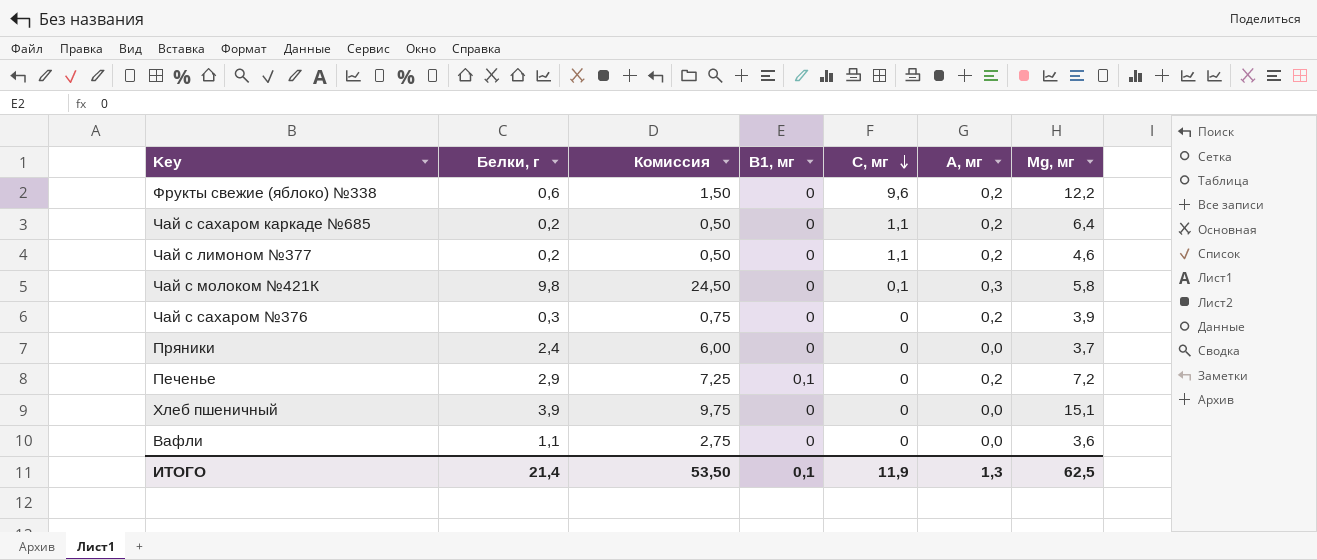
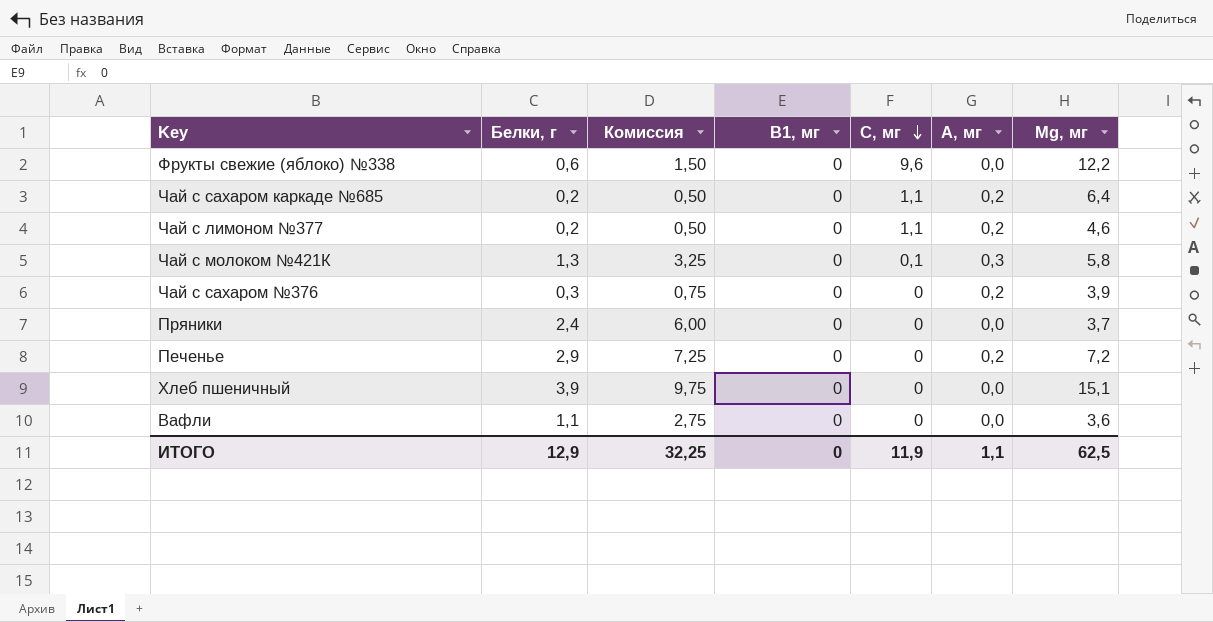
Фрукты свежие (яблоко) №338 | А, мг: 0,2 -> 0,0
Чай с молоком №421К | Белки, г: 9,8 -> 1,3
Чай с молоком №421К | Комиссия: 24,50 -> 3,25
Печенье | В1, мг: 0,1 -> 0
ИТОГО | Белки, г: 21,4 -> 12,9
ИТОГО | Комиссия: 53,50 -> 32,25
ИТОГО | В1, мг: 0,1 -> 0
ИТОГО | А, мг: 1,3 -> 1,1

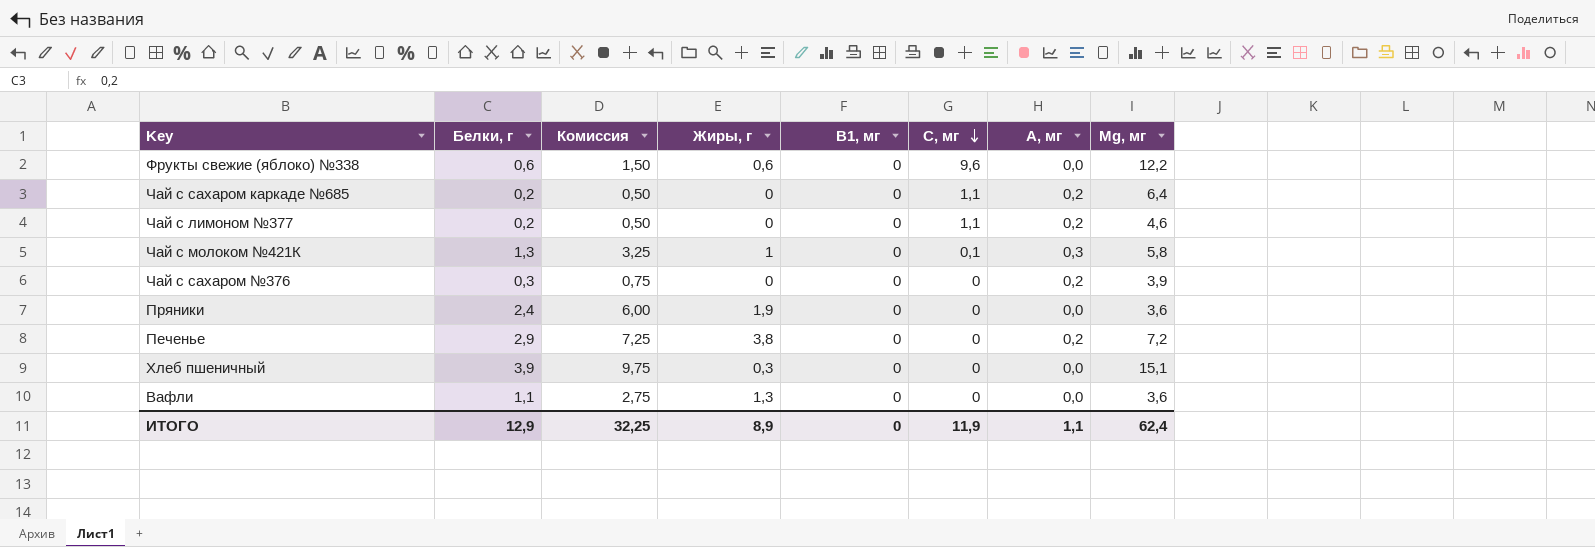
column Жиры, г | position: none -> 4
Пряники | Mg, мг: 3,7 -> 3,6
ИТОГО | Mg, мг: 62,5 -> 62,4

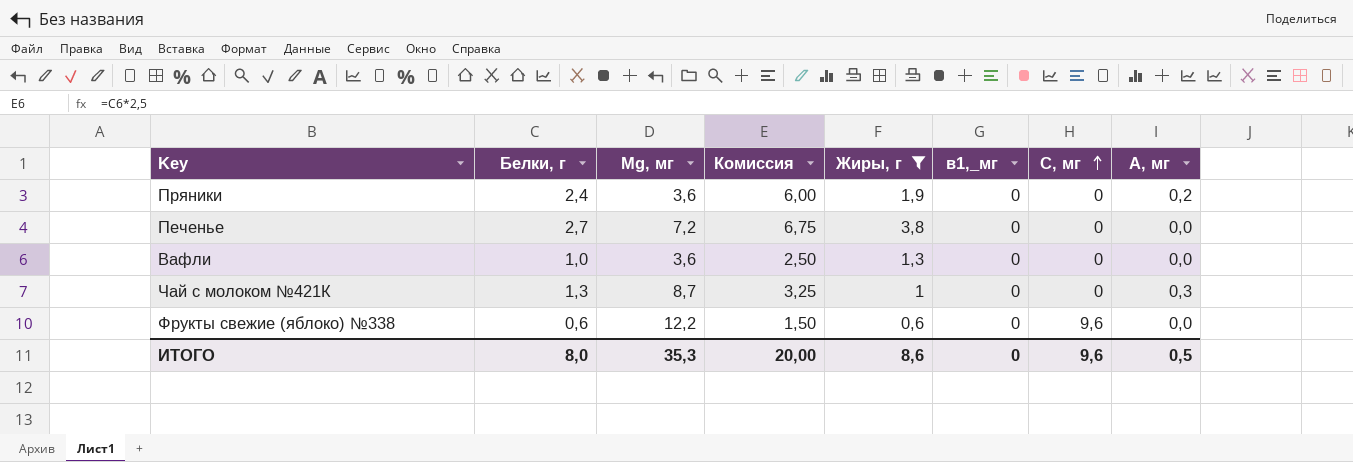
filter: none -> Жиры, г >= 0,6
row order: С, мг descending -> С, мг ascending
column Mg, мг | position: 8 -> 3
column name: В1, мг -> в1,_мг
Пряники | А, мг: 0,0 -> 0,2
Печенье | Белки, г: 2,9 -> 2,7
Печенье | Комиссия: 7,25 -> 6,75
Печенье | А, мг: 0,2 -> 0,0
Вафли | Белки, г: 1,1 -> 1,0
Вафли | Комиссия: 2,75 -> 2,50
Чай с молоком №421К | Mg, мг: 5,8 -> 8,7
Чай с молоком №421К | С, мг: 0,1 -> 0
ИТОГО | Белки, г: 12,9 -> 8,0
ИТОГО | Mg, мг: 62,4 -> 35,3
ИТОГО | Комиссия: 32,25 -> 20,00
ИТОГО | Жиры, г: 8,9 -> 8,6
ИТОГО | С, мг: 11,9 -> 9,6
ИТОГО | А, мг: 1,1 -> 0,5

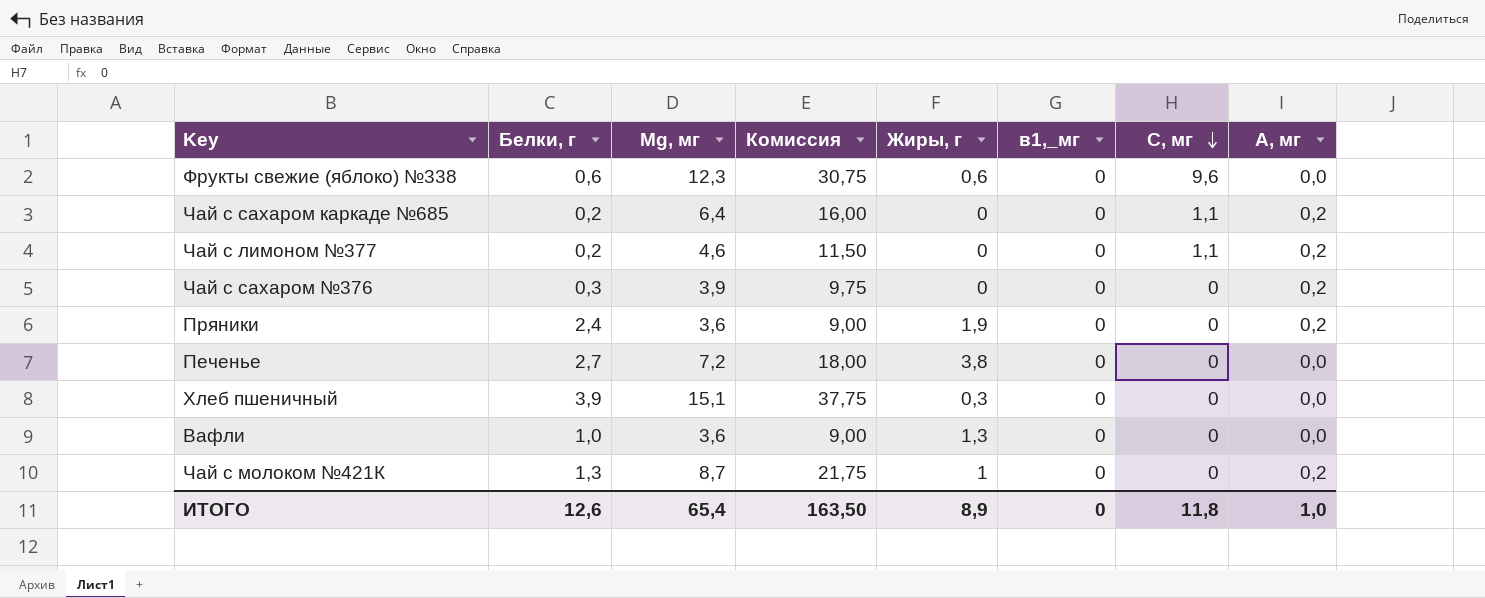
filter: Жиры, г >= 0,6 -> none
row order: С, мг ascending -> С, мг descending
column Комиссия | formula: [Белки, г] * 2,5 -> [Mg, мг] * 2,5
Фрукты свежие (яблоко) №338 | Mg, мг: 12,2 -> 12,3
Чай с молоком №421К | А, мг: 0,3 -> 0,2
ИТОГО | Белки, г: 8,0 -> 12,6
ИТОГО | Mg, мг: 35,3 -> 65,4
ИТОГО | Комиссия: 20,00 -> 163,50
ИТОГО | Жиры, г: 8,6 -> 8,9
ИТОГО | С, мг: 9,6 -> 11,8
ИТОГО | А, мг: 0,5 -> 1,0

